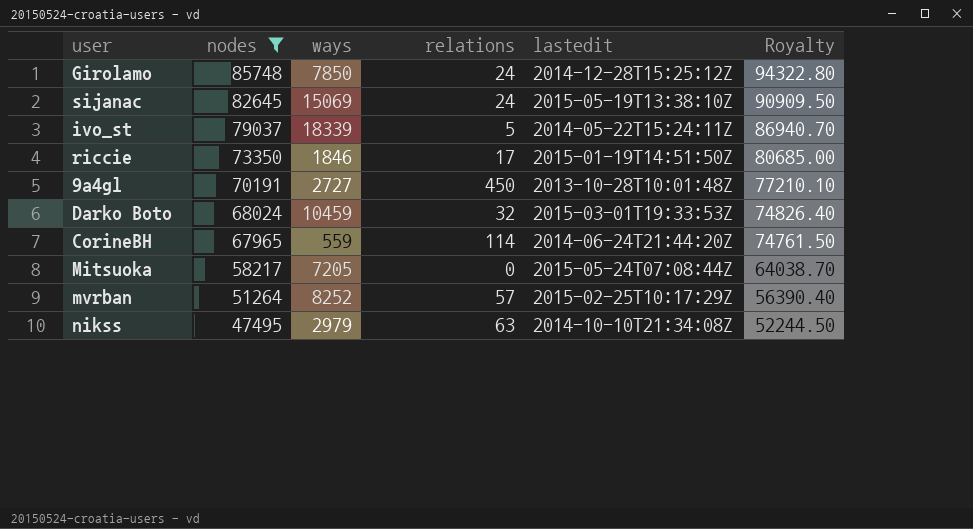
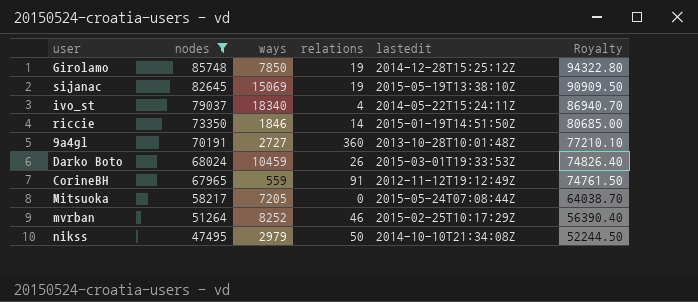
Girolamo | relations: 24 -> 19
sijanac | relations: 24 -> 19
ivo_st | ways: 18339 -> 18340
ivo_st | relations: 5 -> 4
riccie | relations: 17 -> 14
9a4gl | relations: 450 -> 360
Darko Boto | relations: 32 -> 26
CorineBH | relations: 114 -> 91
CorineBH | lastedit: 2014-06-24T21:44:20Z -> 2012-11-12T19:12:49Z
mvrban | relations: 57 -> 46
nikss | relations: 63 -> 50

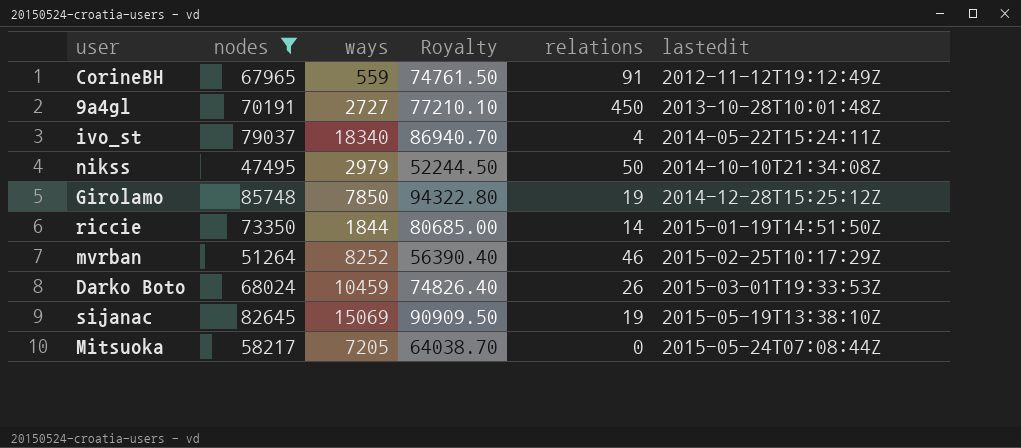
row order: nodes descending -> lastedit ascending
column Royalty | position: 6 -> 4
9a4gl | relations: 360 -> 450
riccie | ways: 1846 -> 1844

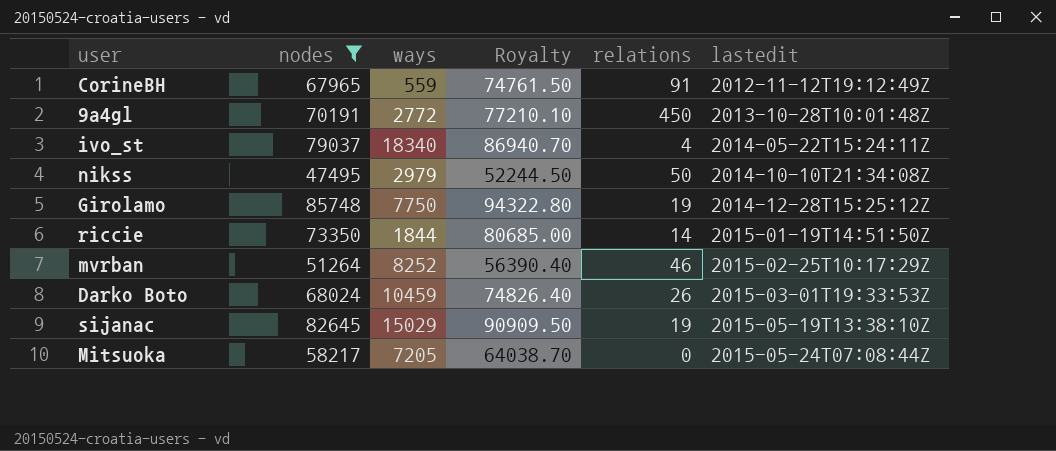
9a4gl | ways: 2727 -> 2772
Girolamo | ways: 7850 -> 7750
sijanac | ways: 15069 -> 15029

